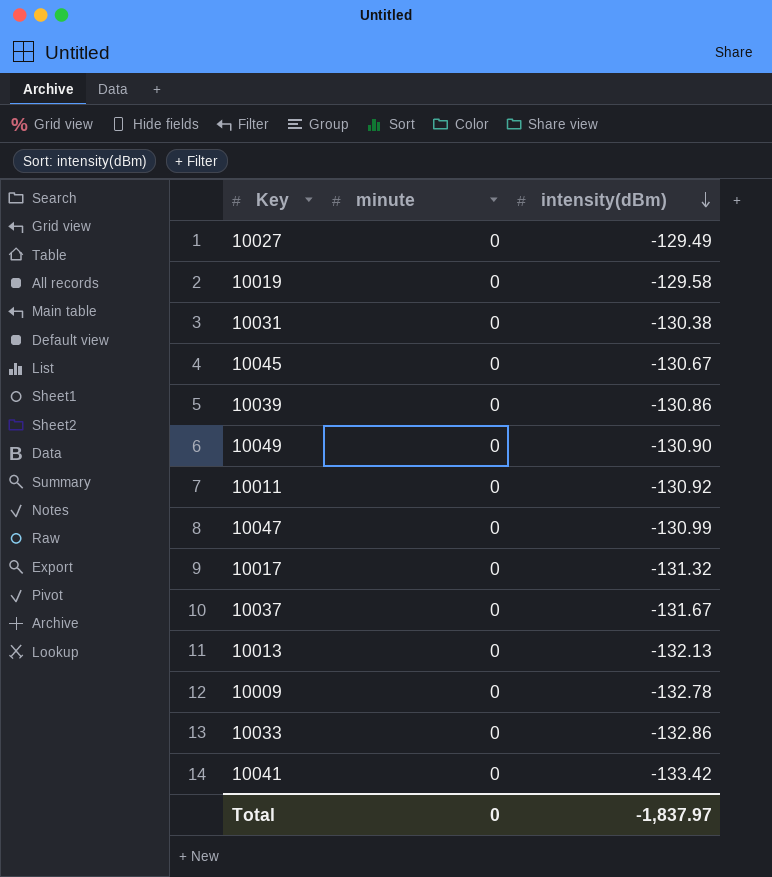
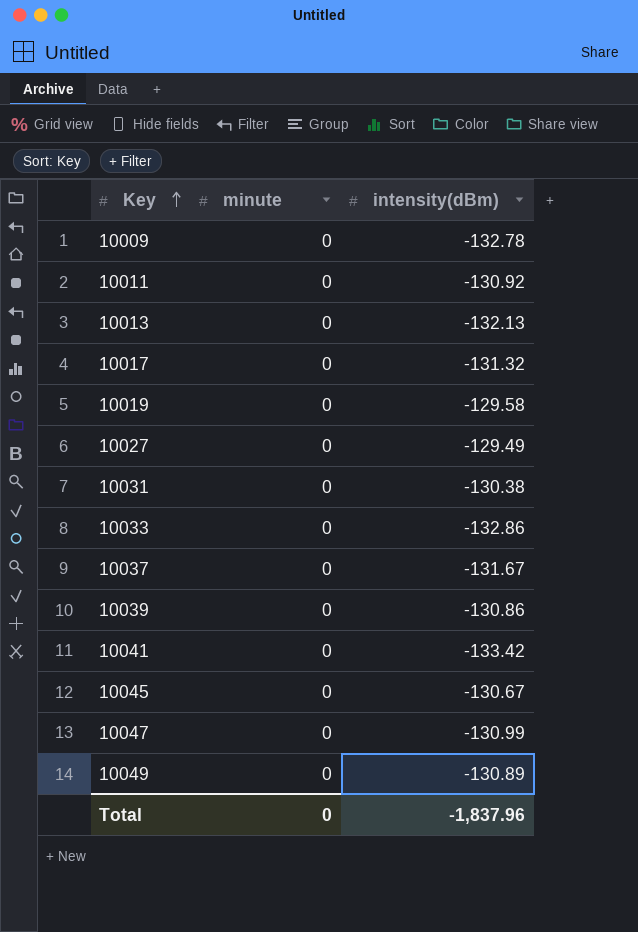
row order: intensity(dBm) descending -> Key ascending
10049 | intensity(dBm): -130.90 -> -130.89
Total | intensity(dBm): -1,837.97 -> -1,837.96

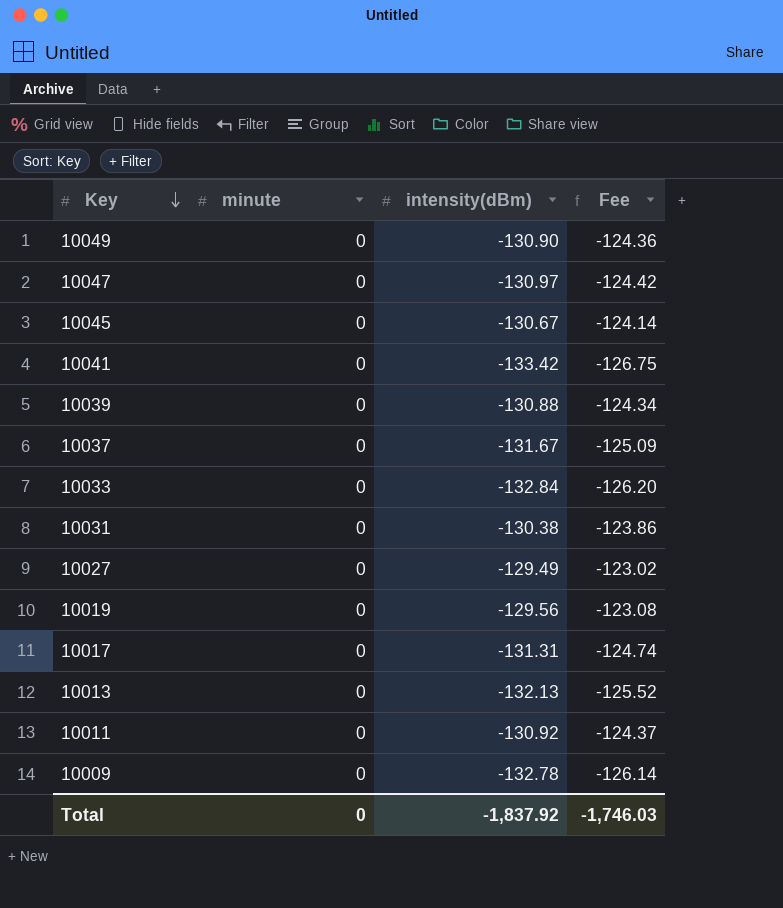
row order: Key ascending -> Key descending
column Fee | formula: none -> [intensity(dBm)] * 0.95
10049 | intensity(dBm): -130.89 -> -130.90
10047 | intensity(dBm): -130.99 -> -130.97
10039 | intensity(dBm): -130.86 -> -130.88
10033 | intensity(dBm): -132.86 -> -132.84
10019 | intensity(dBm): -129.58 -> -129.56
10017 | intensity(dBm): -131.32 -> -131.31
Total | intensity(dBm): -1,837.96 -> -1,837.92

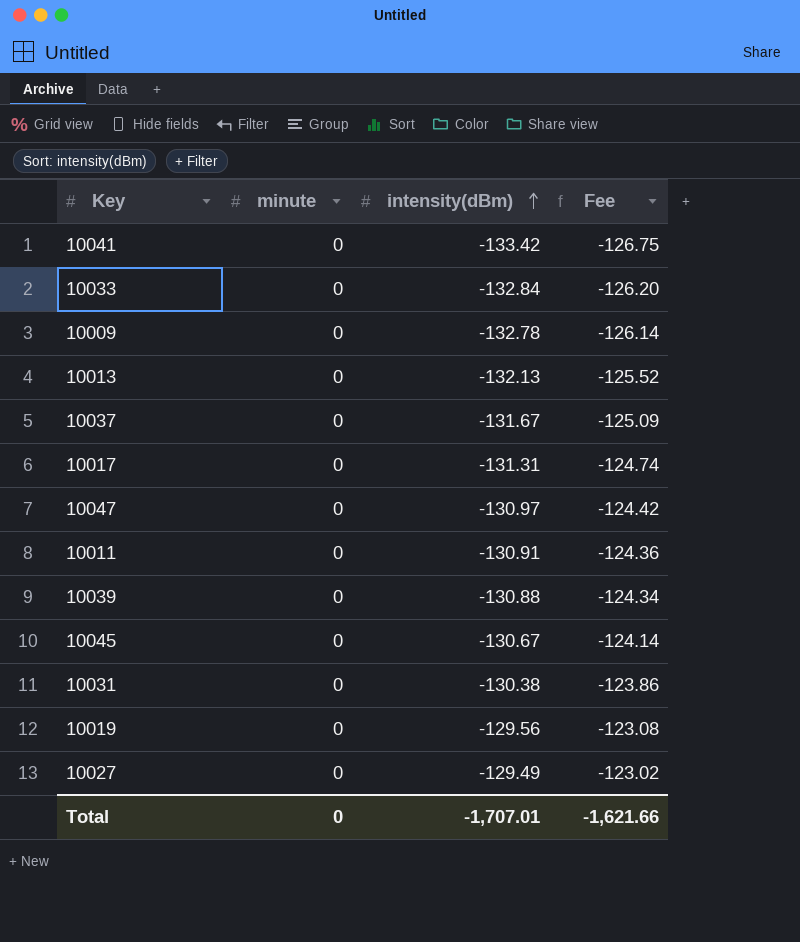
row order: Key descending -> intensity(dBm) ascending
row 10049: 0 | -130.90 | -124.36 -> none
10011 | intensity(dBm): -130.92 -> -130.91
10011 | Fee: -124.37 -> -124.36
Total | intensity(dBm): -1,837.92 -> -1,707.01
Total | Fee: -1,746.03 -> -1,621.66

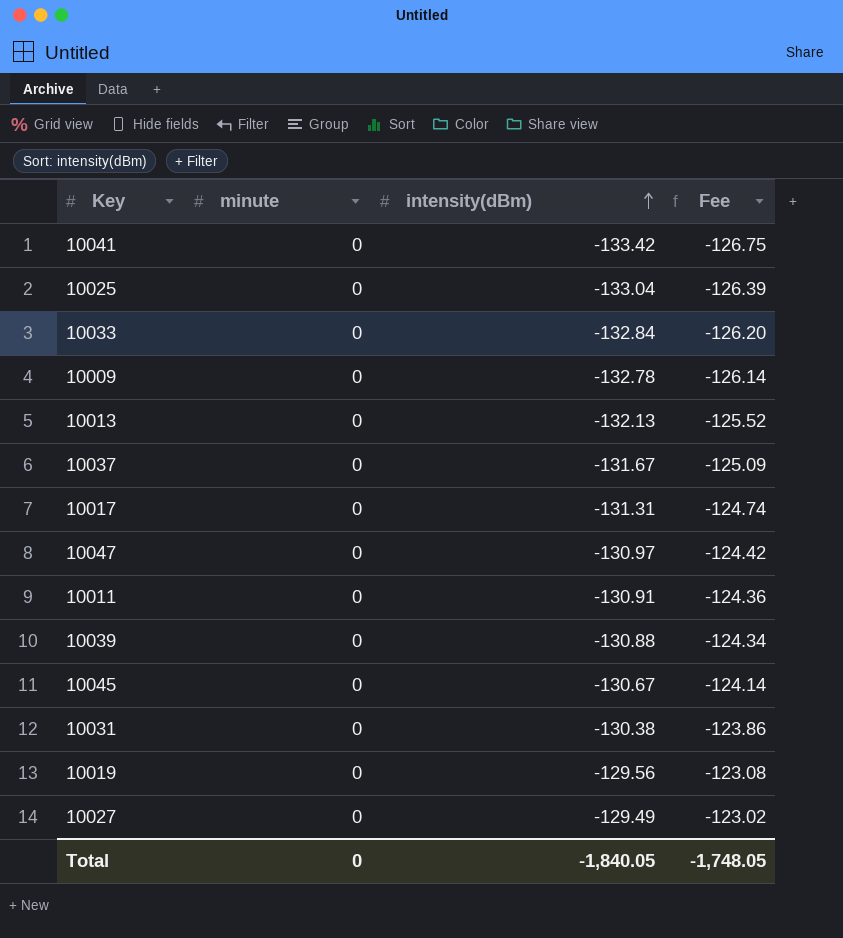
row 10025: none -> 0 | -133.04 | -126.39
Total | intensity(dBm): -1,707.01 -> -1,840.05
Total | Fee: -1,621.66 -> -1,748.05

